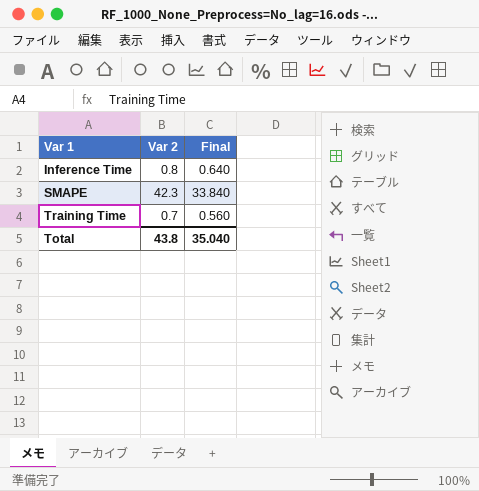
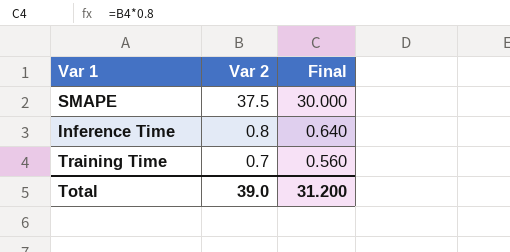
row order: Var 1 ascending -> Var 2 descending
SMAPE | Var 2: 42.3 -> 37.5
SMAPE | Final: 33.840 -> 30.000
Total | Var 2: 43.8 -> 39.0
Total | Final: 35.040 -> 31.200

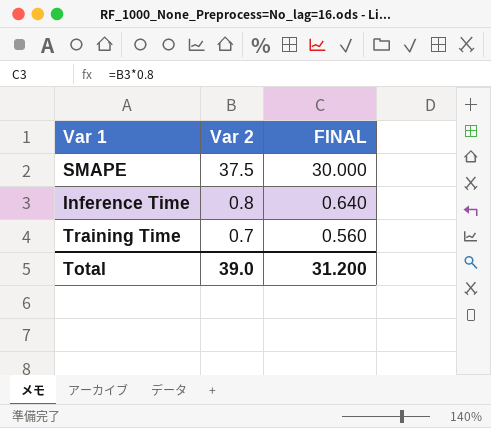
column name: Final -> FINAL

